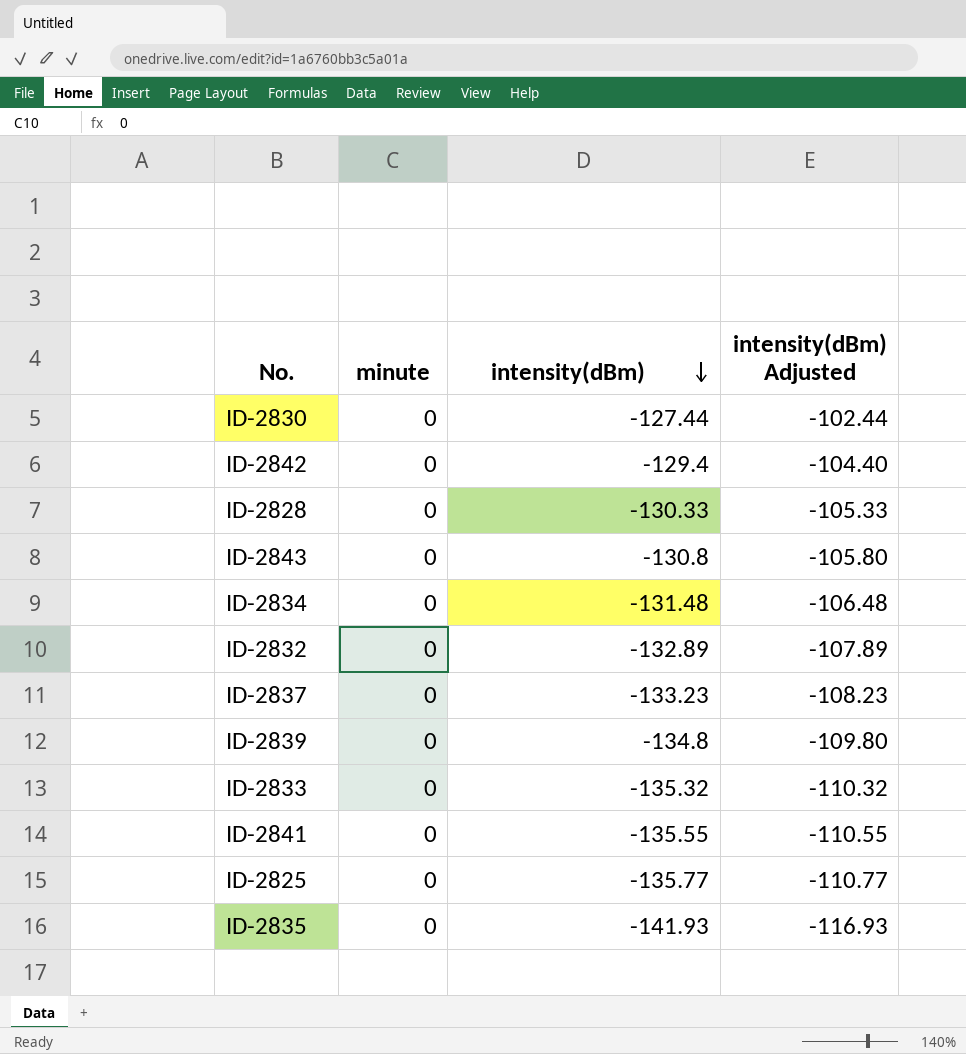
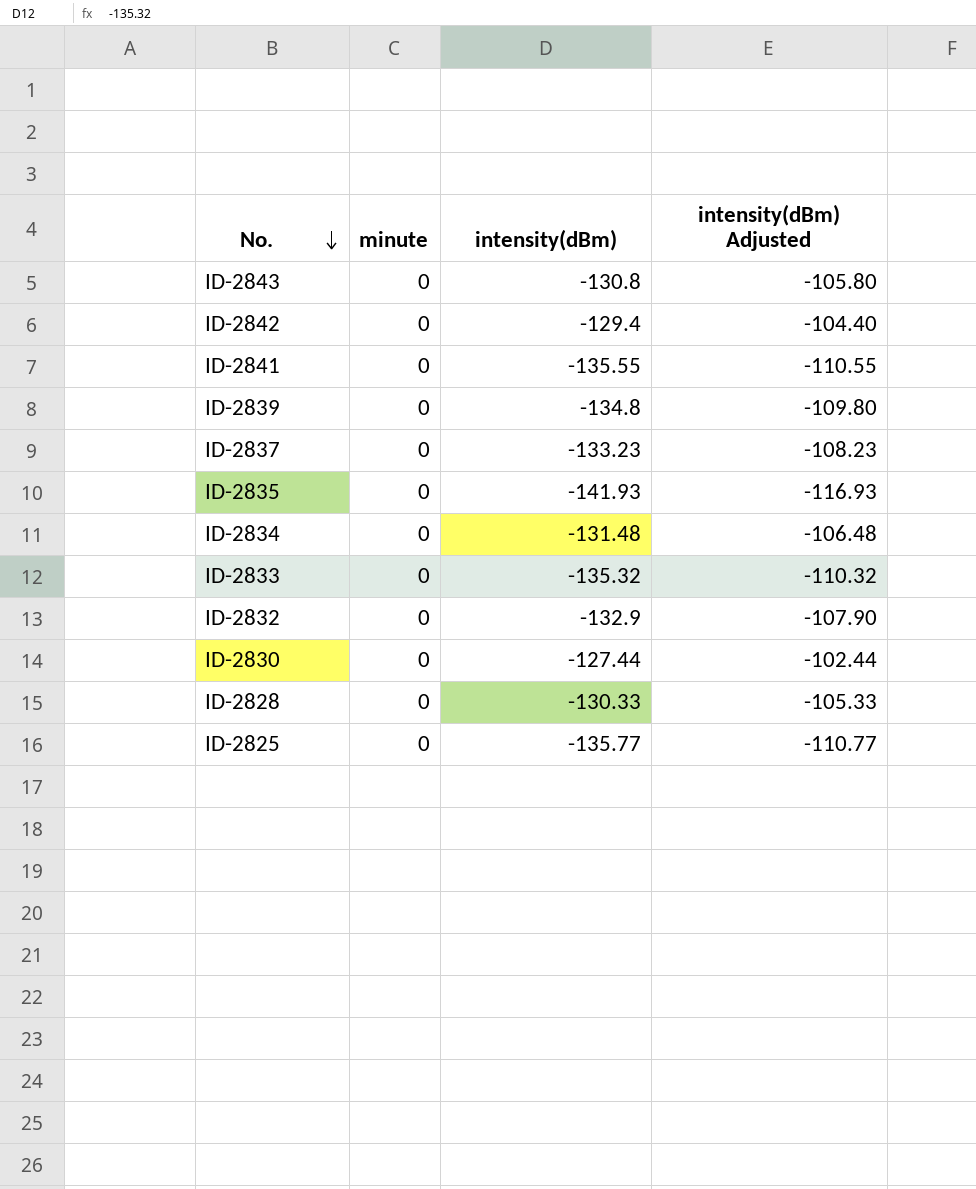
row order: intensity(dBm) descending -> No. descending
ID-2832 | intensity(dBm): -132.89 -> -132.9
ID-2832 | intensity(dBm) Adjusted: -107.89 -> -107.90

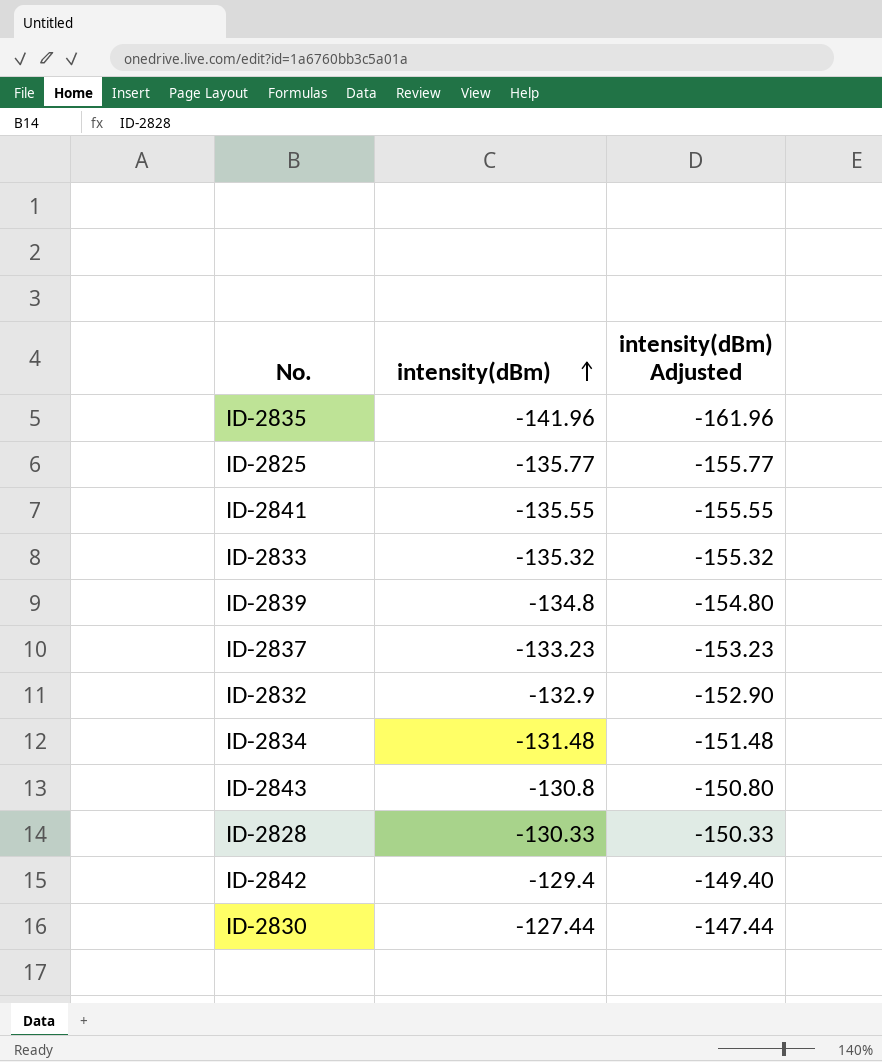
row order: No. descending -> intensity(dBm) ascending
column minute | position: 2 -> none
column intensity(dBm) Adjusted | formula: [intensity(dBm)] + 25 -> [intensity(dBm)] - 20
ID-2835 | intensity(dBm): -141.93 -> -141.96

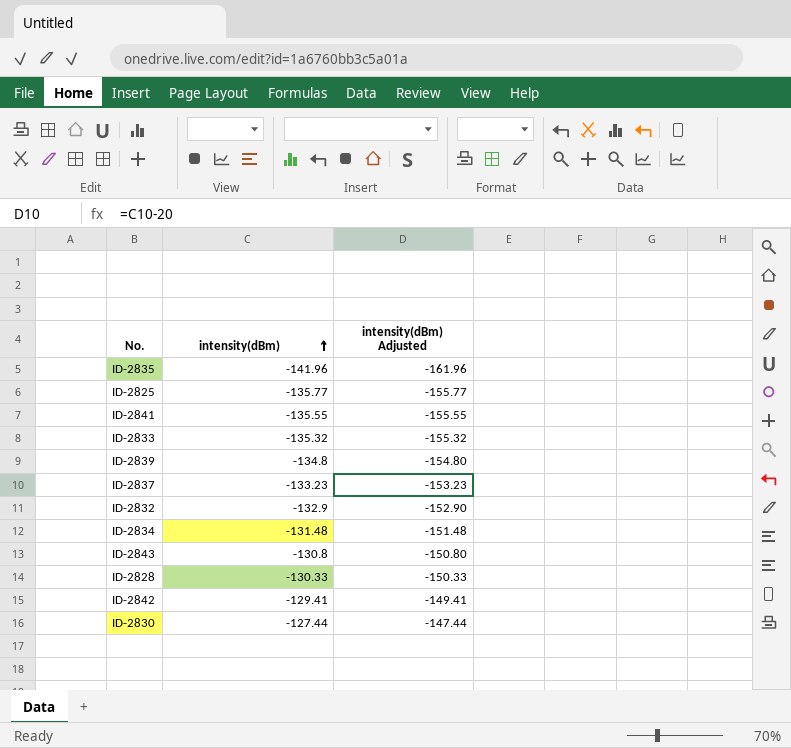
ID-2842 | intensity(dBm): -129.4 -> -129.41
ID-2842 | intensity(dBm) Adjusted: -149.40 -> -149.41

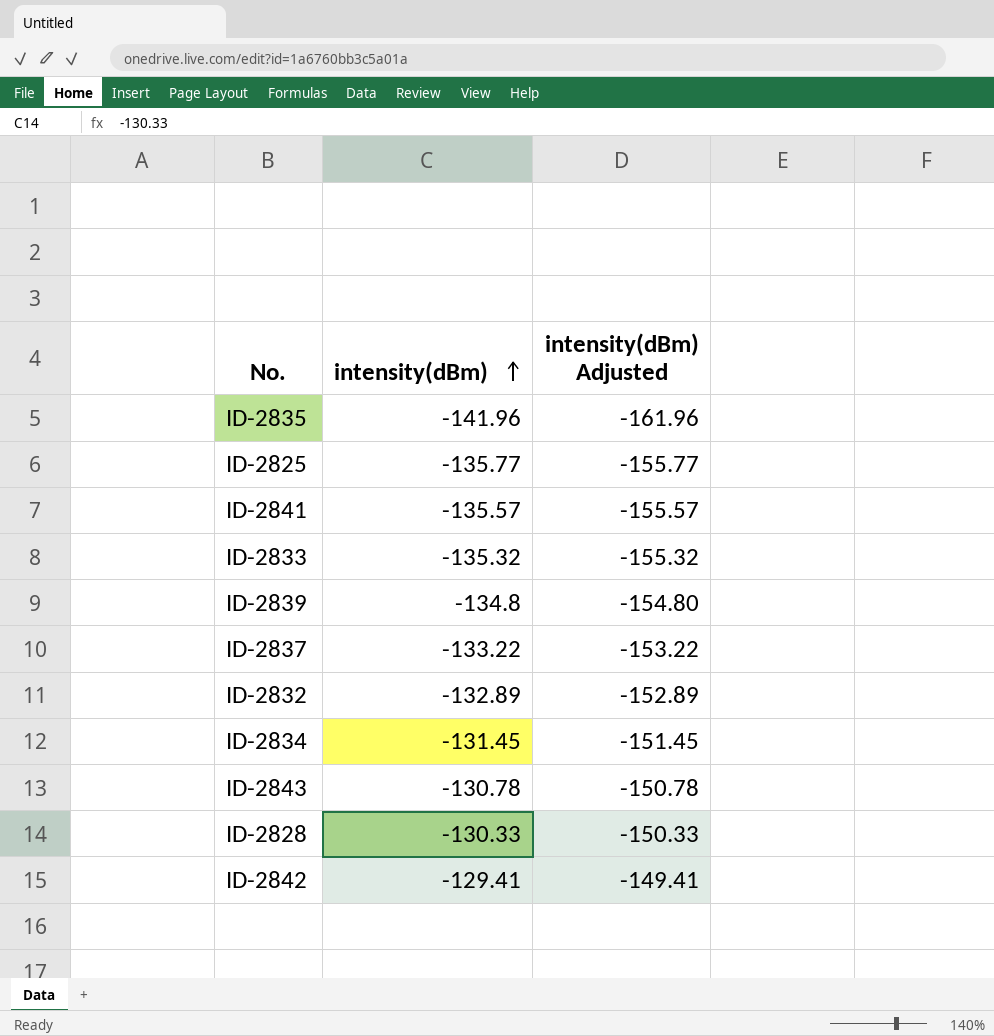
row ID-2830: -127.44 | -147.44 -> none
ID-2841 | intensity(dBm): -135.55 -> -135.57
ID-2841 | intensity(dBm) Adjusted: -155.55 -> -155.57
ID-2837 | intensity(dBm): -133.23 -> -133.22
ID-2837 | intensity(dBm) Adjusted: -153.23 -> -153.22
ID-2832 | intensity(dBm): -132.9 -> -132.89
ID-2832 | intensity(dBm) Adjusted: -152.90 -> -152.89
ID-2834 | intensity(dBm): -131.48 -> -131.45
ID-2834 | intensity(dBm) Adjusted: -151.48 -> -151.45
ID-2843 | intensity(dBm): -130.8 -> -130.78
ID-2843 | intensity(dBm) Adjusted: -150.80 -> -150.78

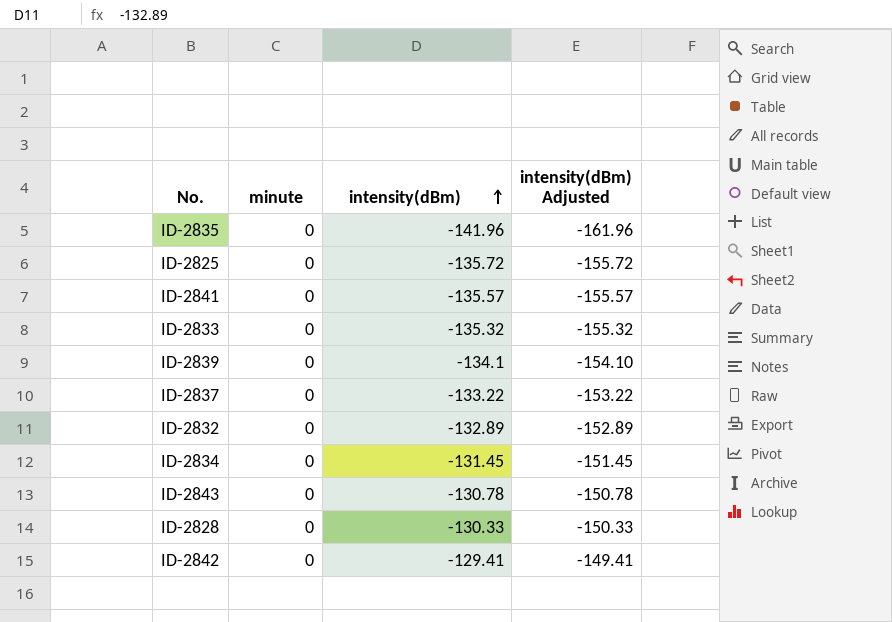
column minute | position: none -> 2
ID-2825 | intensity(dBm): -135.77 -> -135.72
ID-2825 | intensity(dBm) Adjusted: -155.77 -> -155.72
ID-2839 | intensity(dBm): -134.8 -> -134.1
ID-2839 | intensity(dBm) Adjusted: -154.80 -> -154.10

